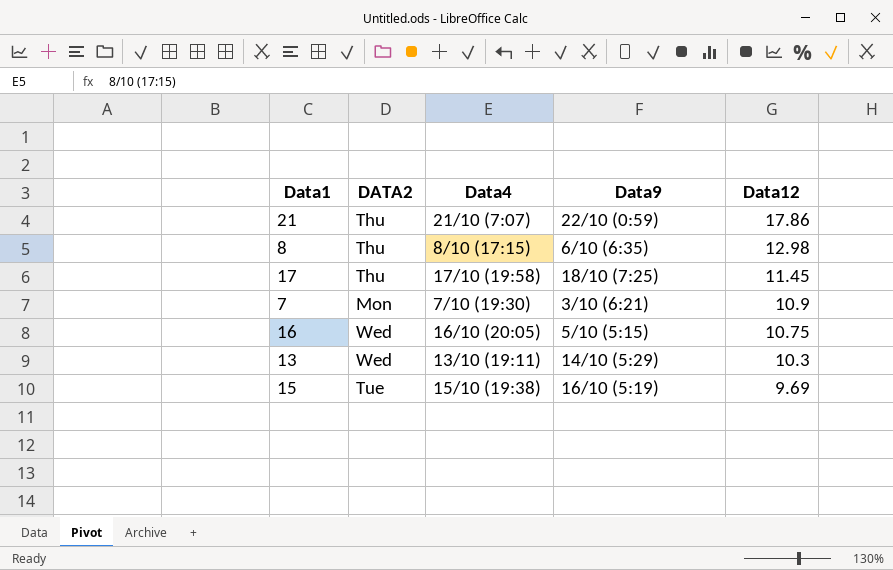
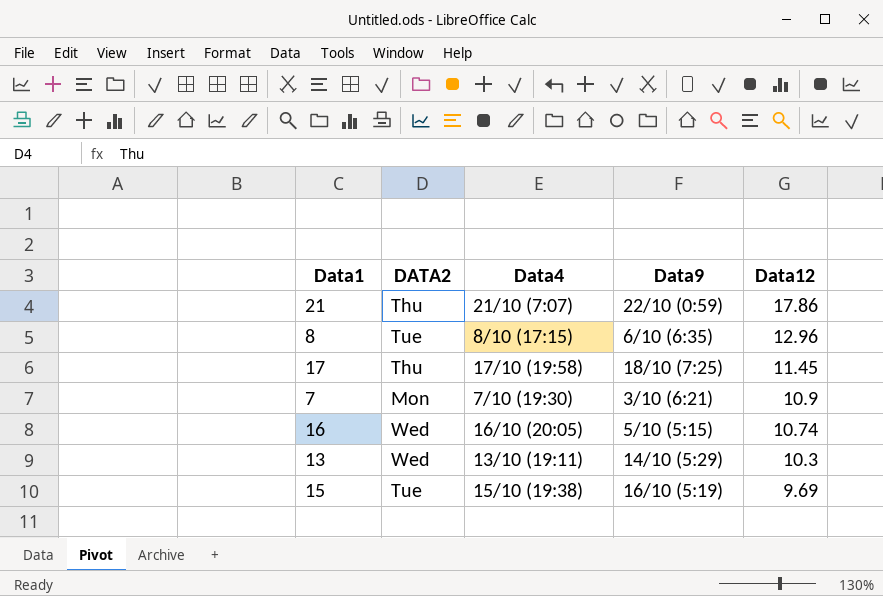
8 | DATA2: Thu -> Tue
8 | Data12: 12.98 -> 12.96
16 | Data12: 10.75 -> 10.74

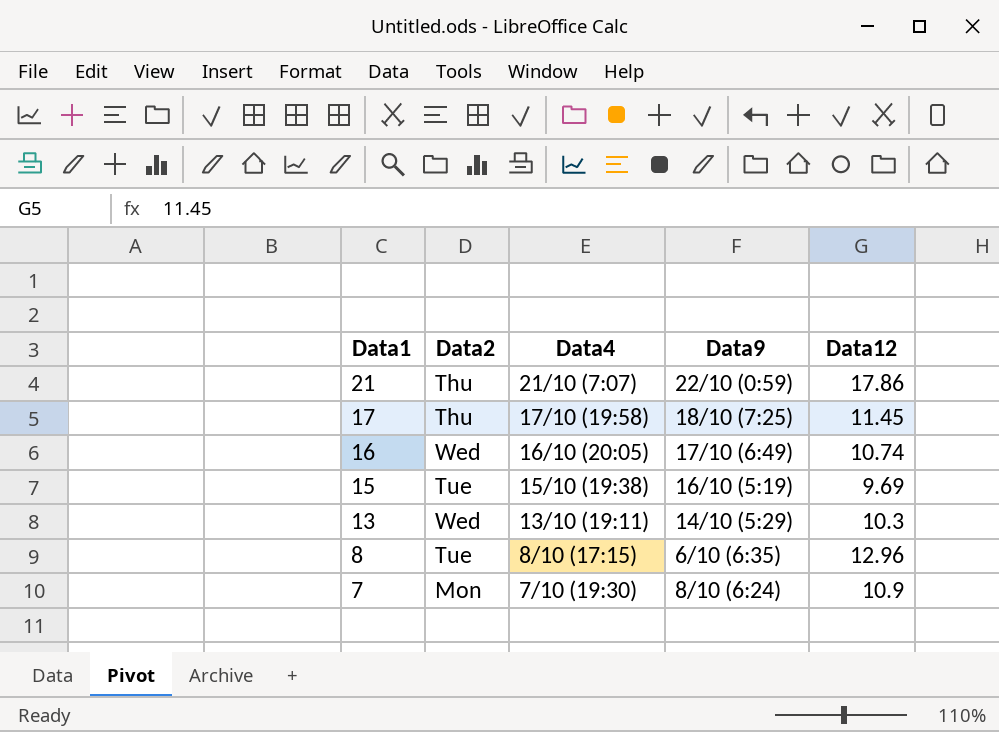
row order: Data12 descending -> Data1 descending
column name: DATA2 -> Data2
16 | Data9: 5/10 (5:15) -> 17/10 (6:49)
7 | Data9: 3/10 (6:21) -> 8/10 (6:24)

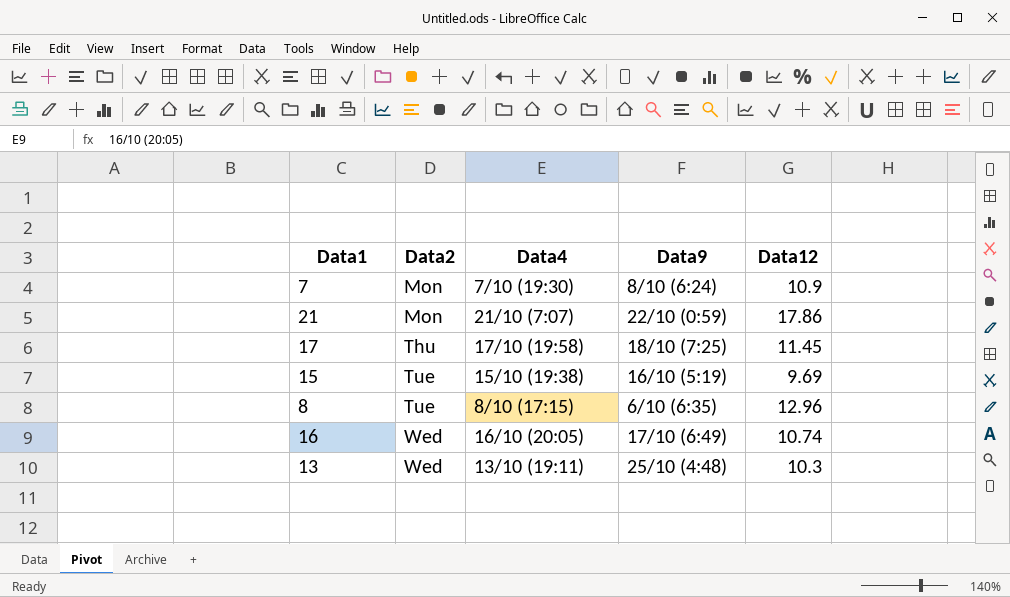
row order: Data1 descending -> Data2 ascending
21 | Data2: Thu -> Mon
13 | Data9: 14/10 (5:29) -> 25/10 (4:48)

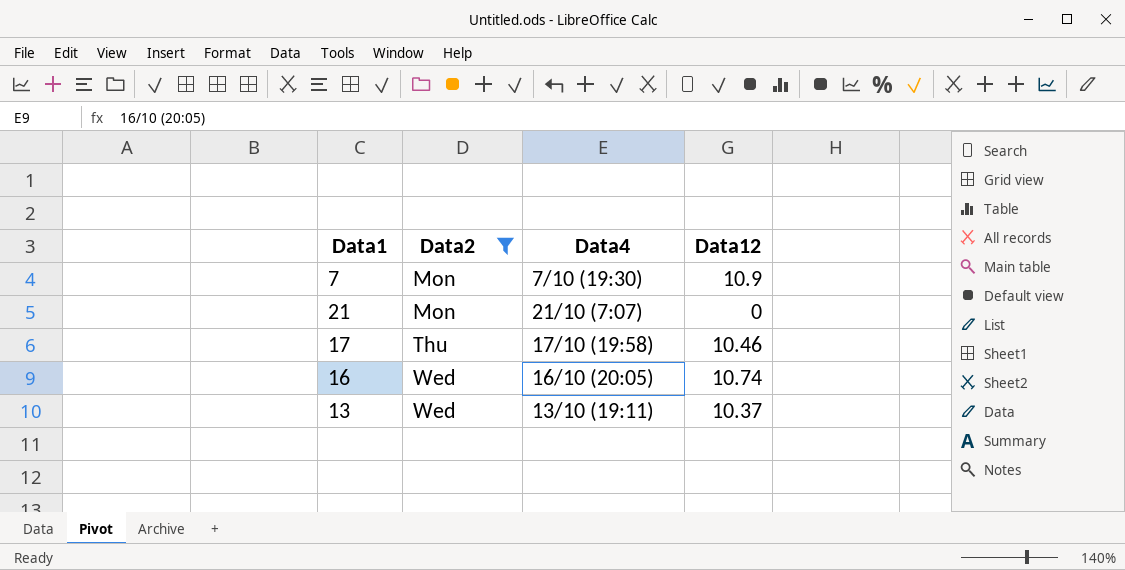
filter: none -> Data2 != Tue
column Data9 | position: 4 -> none
21 | Data12: 17.86 -> 0
17 | Data12: 11.45 -> 10.46
13 | Data12: 10.3 -> 10.37

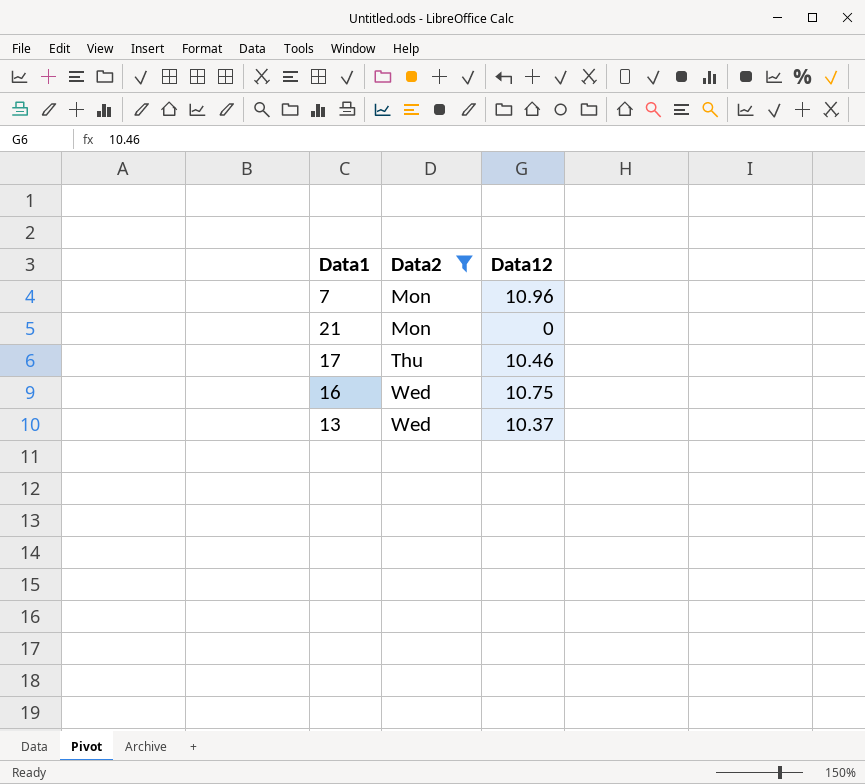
column Data4 | position: 3 -> none
7 | Data12: 10.9 -> 10.96
16 | Data12: 10.74 -> 10.75

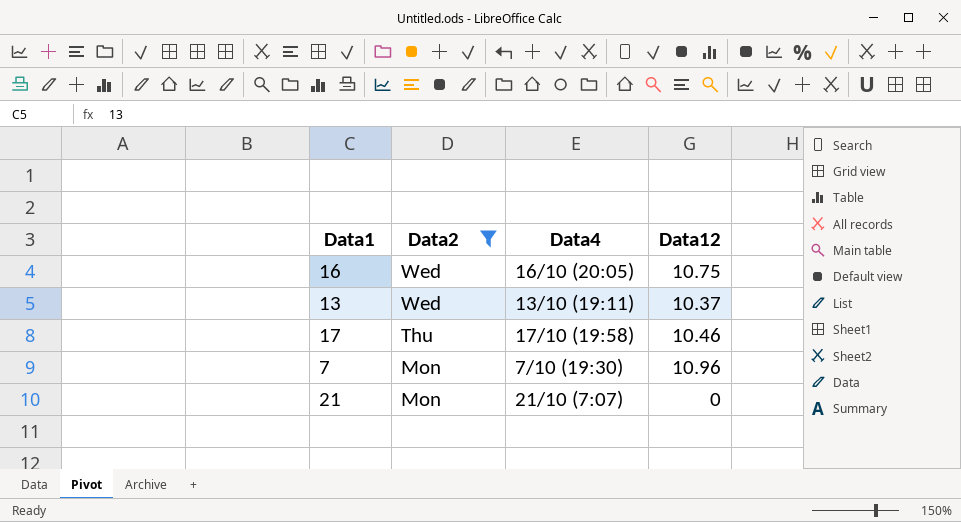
row order: Data2 ascending -> Data2 descending
column Data4 | position: none -> 3

